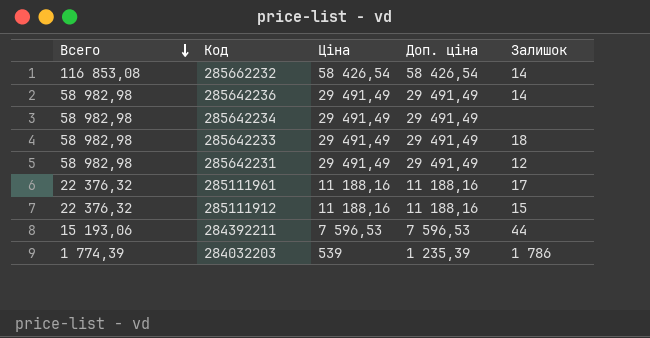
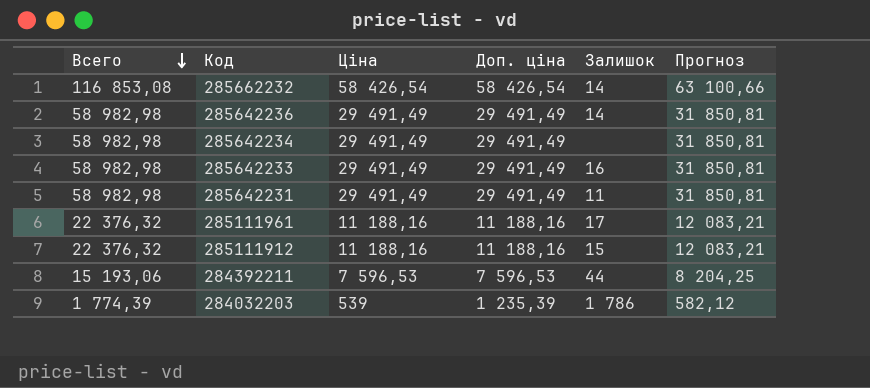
column Прогноз | formula: none -> [Ціна] * 1,08
285642233 | Залишок: 18 -> 16
285642231 | Залишок: 12 -> 11

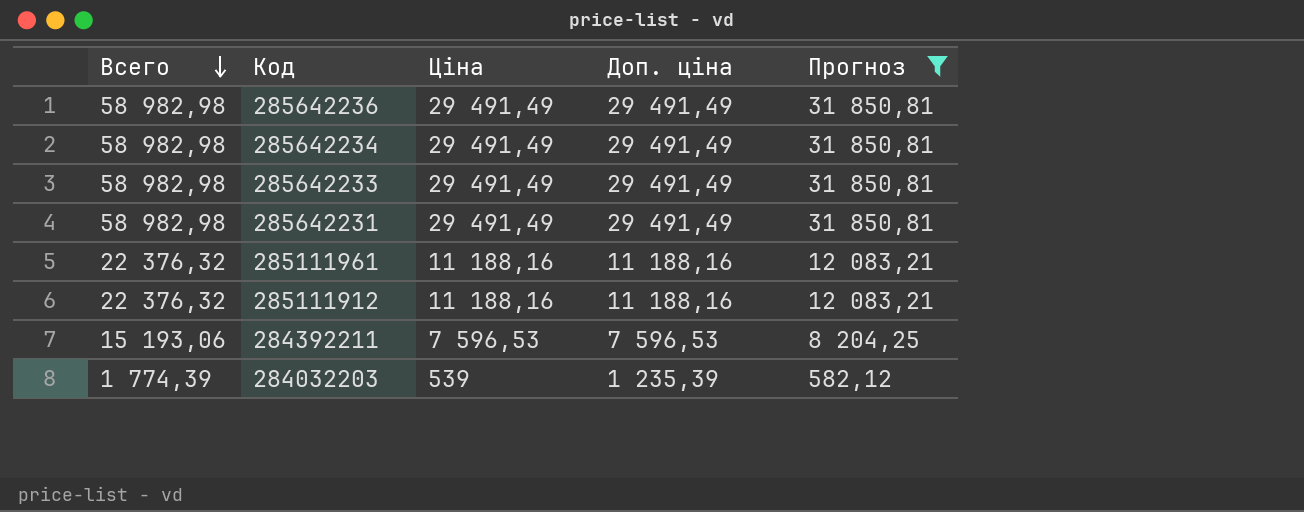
filter: none -> Прогноз != 63 100,66
column Залишок | position: 5 -> none

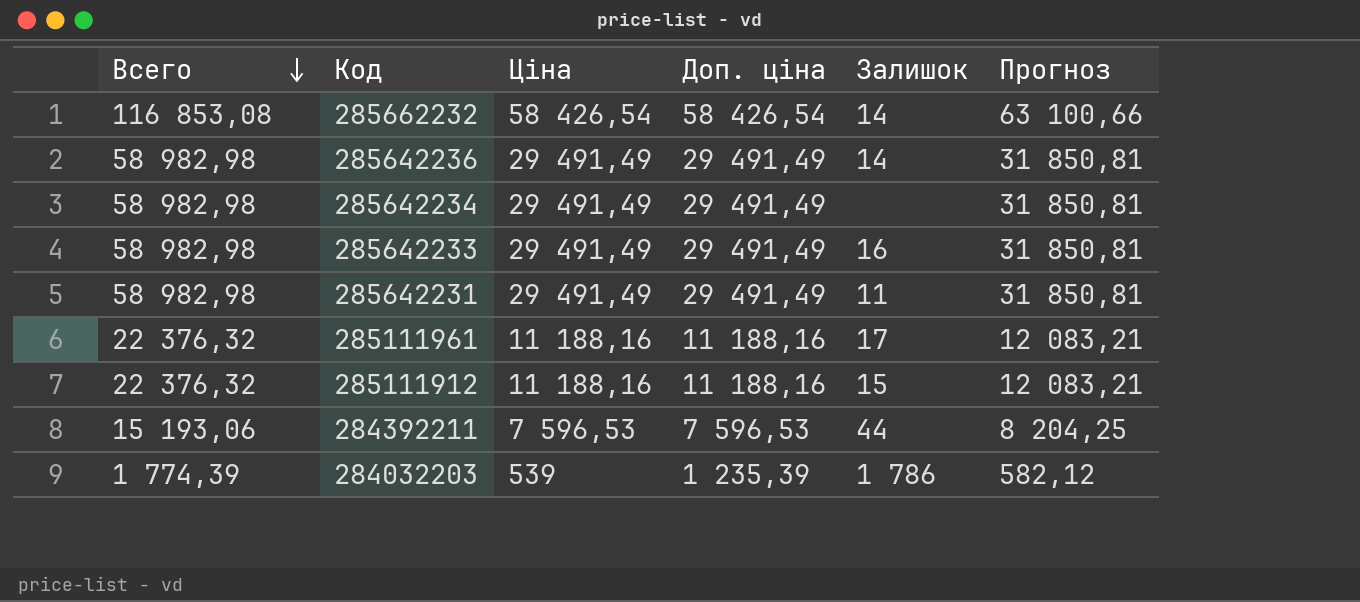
filter: Прогноз != 63 100,66 -> none
column Залишок | position: none -> 5

